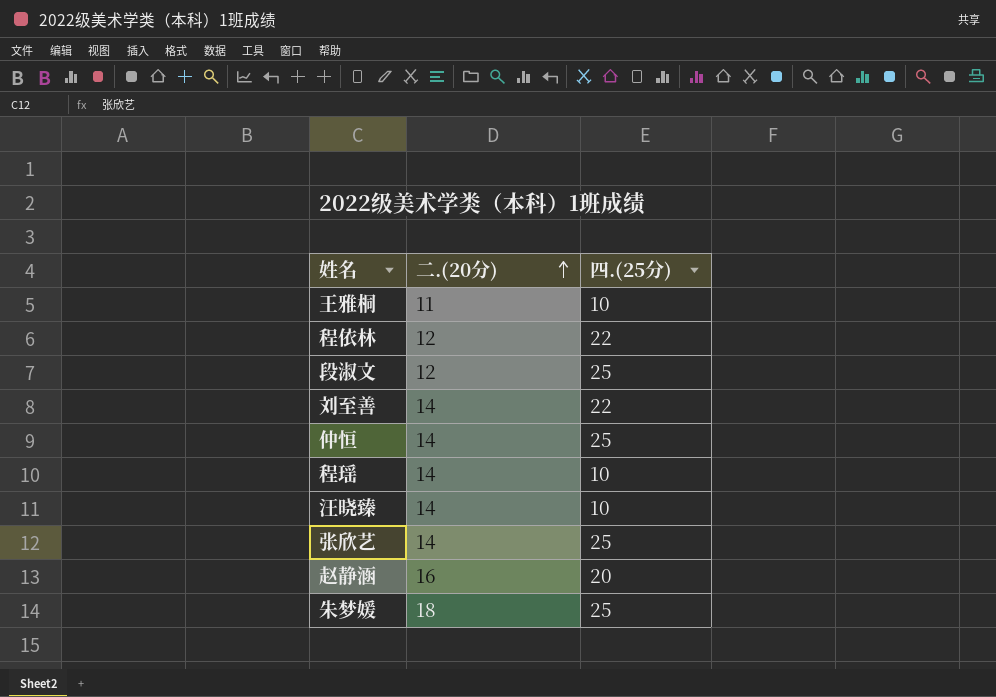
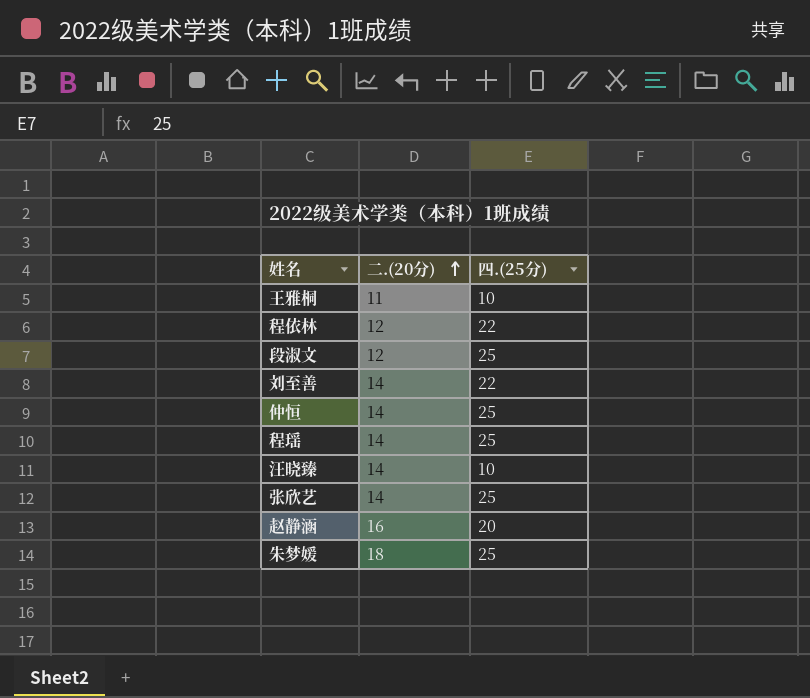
程瑶 | 四.(25分): 10 -> 25

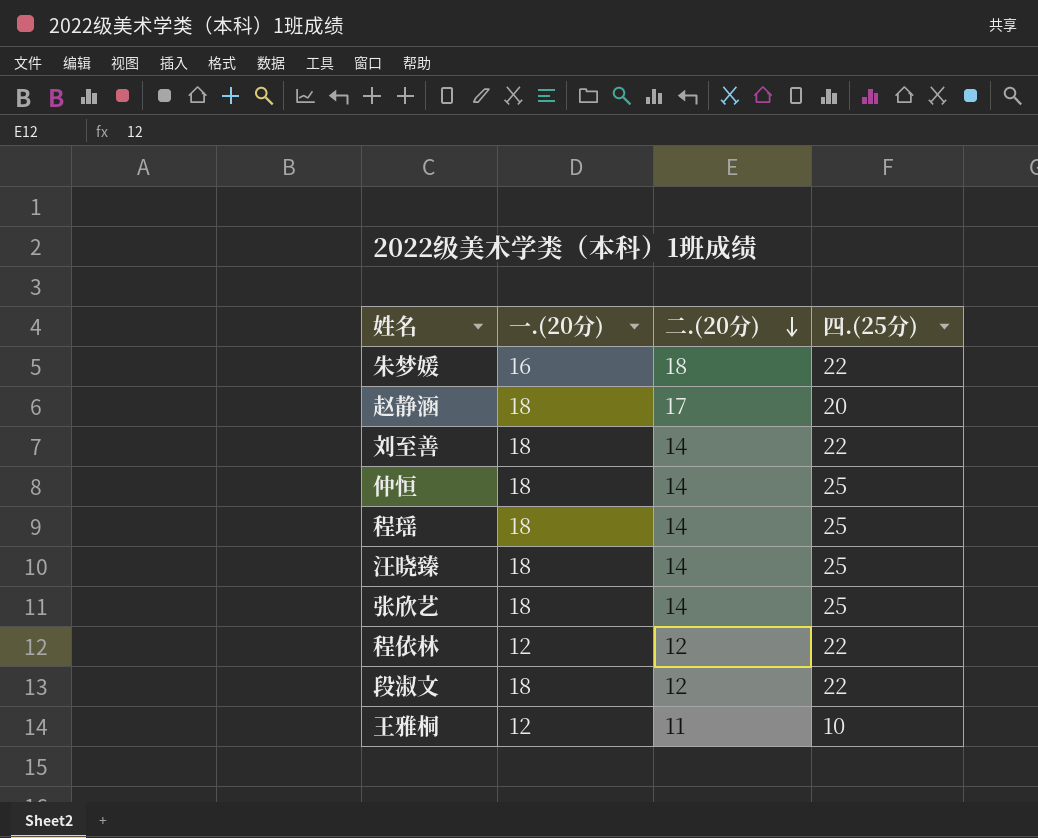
row order: 二.(20分) ascending -> 二.(20分) descending
column 一.(20分) | position: none -> 2
朱梦媛 | 四.(25分): 25 -> 22
赵静涵 | 二.(20分): 16 -> 17
汪晓臻 | 四.(25分): 10 -> 25
段淑文 | 四.(25分): 25 -> 22

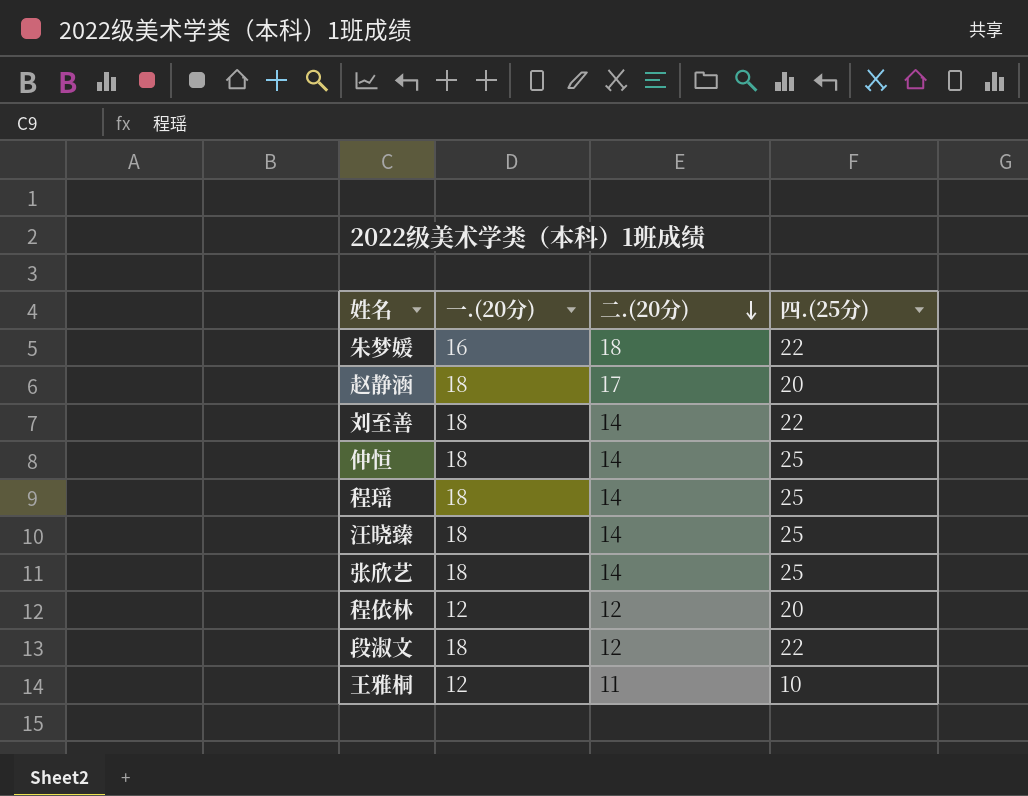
程依林 | 四.(25分): 22 -> 20

